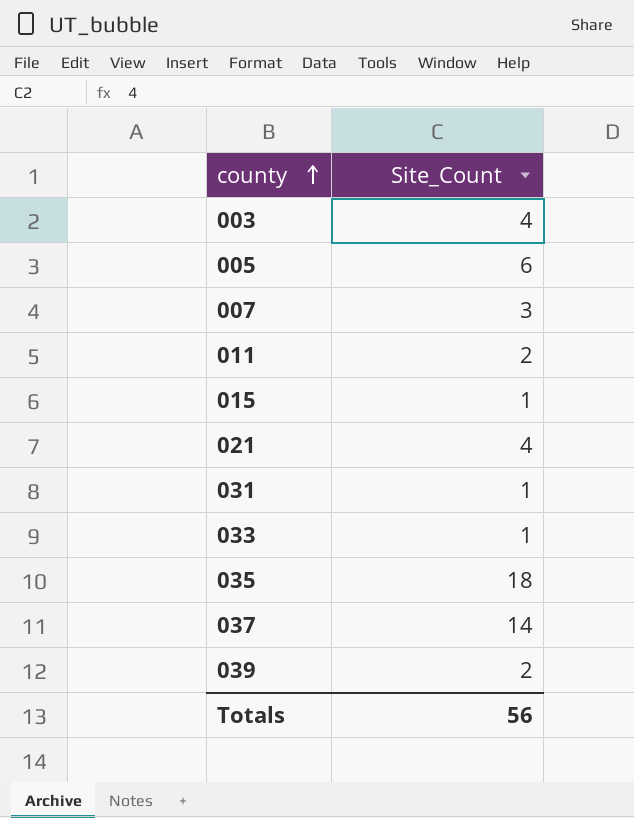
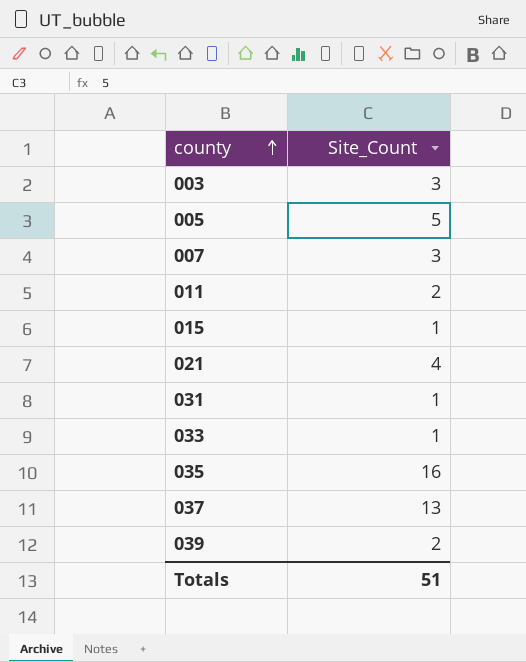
003 | Site_Count: 4 -> 3
005 | Site_Count: 6 -> 5
035 | Site_Count: 18 -> 16
037 | Site_Count: 14 -> 13
Totals | Site_Count: 56 -> 51

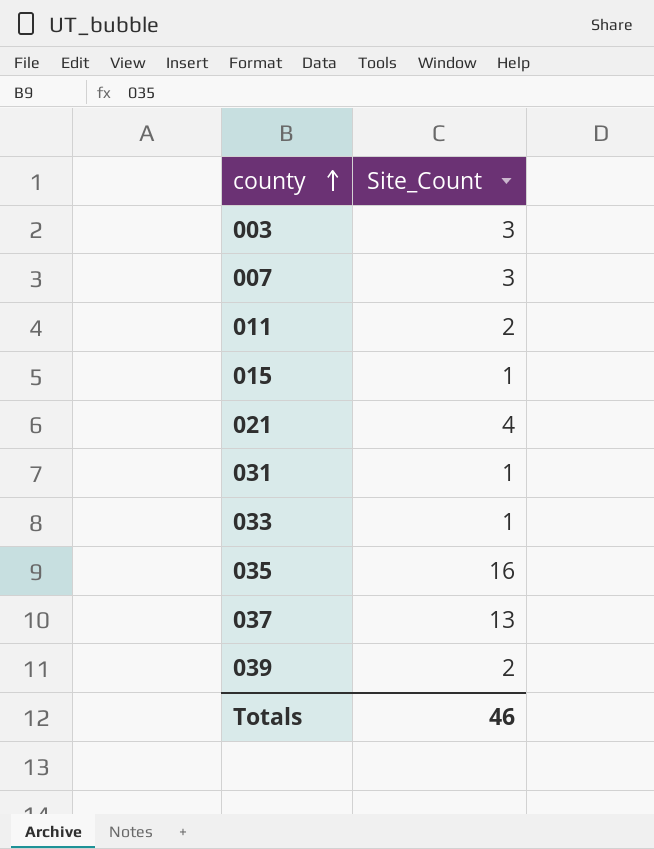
row 005: 5 -> none
Totals | Site_Count: 51 -> 46

